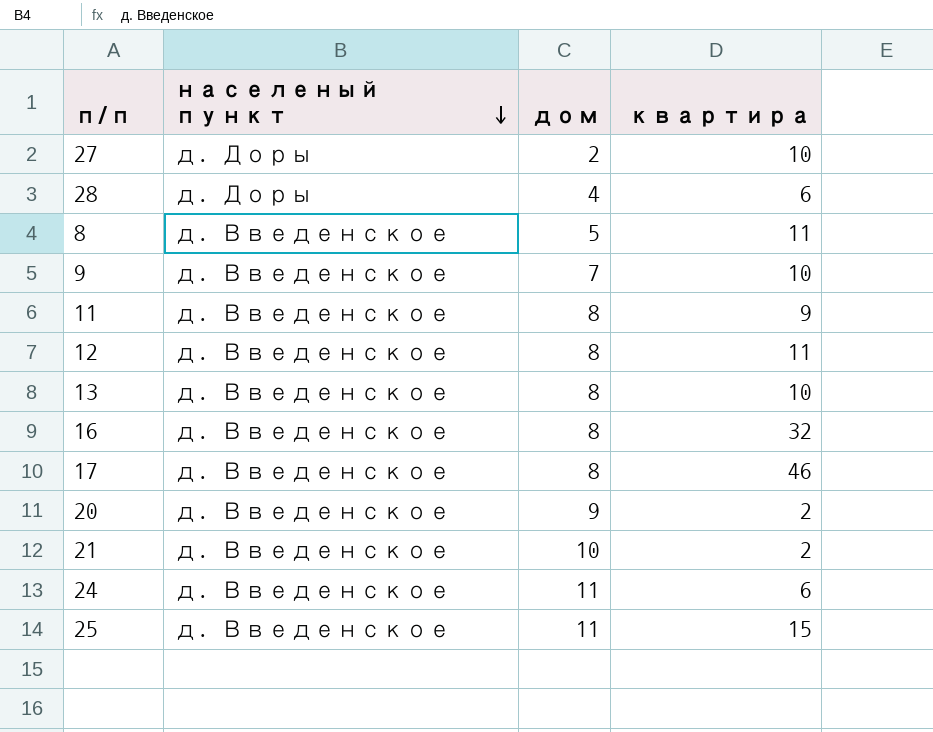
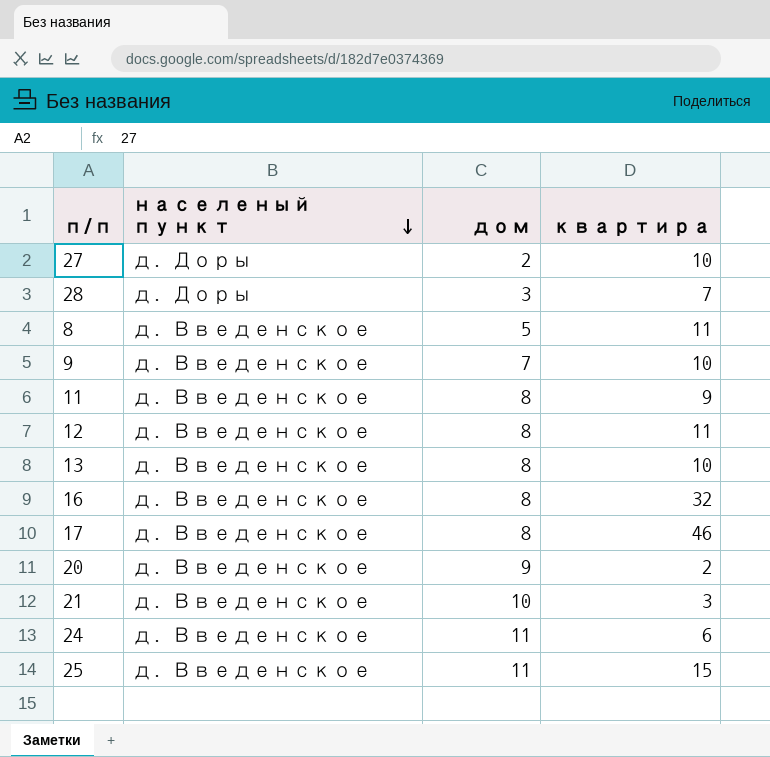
28 | дом: 4 -> 3
28 | квартира: 6 -> 7
21 | квартира: 2 -> 3

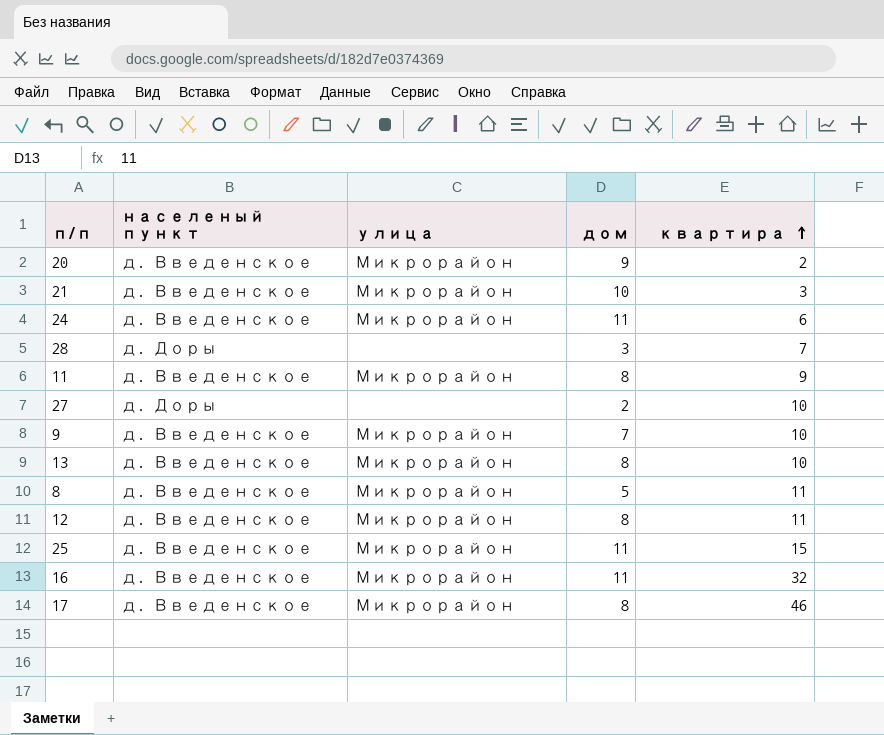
row order: населеный пункт descending -> квартира ascending
column улица | position: none -> 3
16 | дом: 8 -> 11

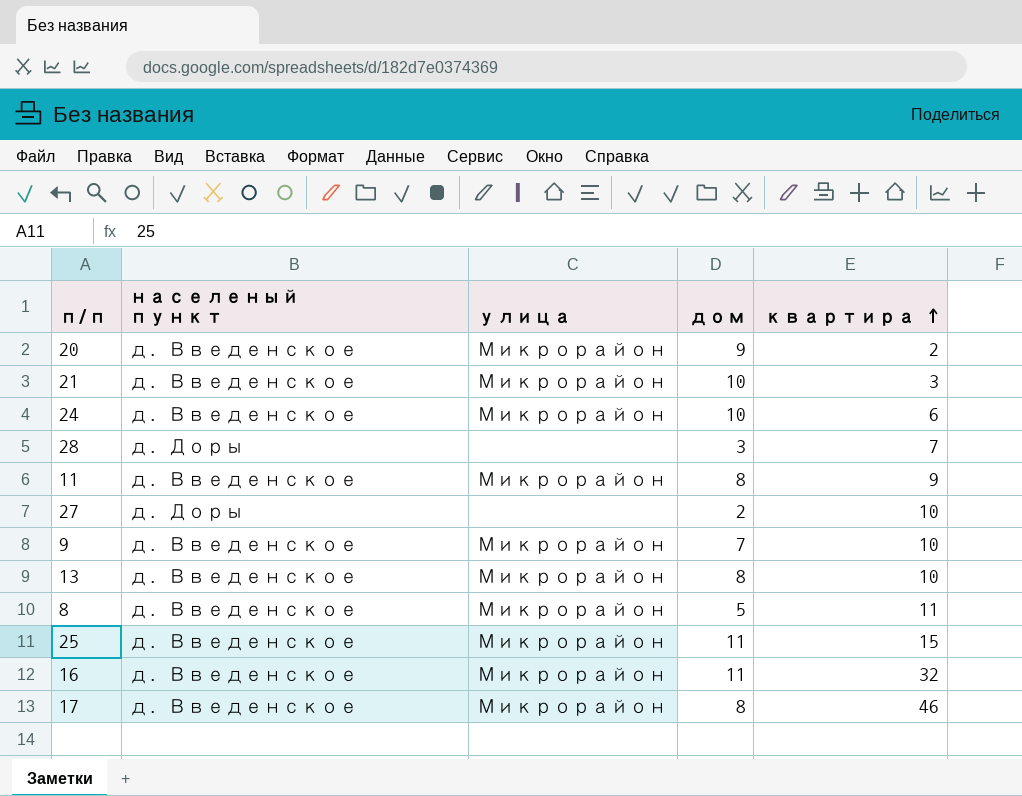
row 12: д. Введенское | Микрорайон | 8 | 11 -> none
24 | дом: 11 -> 10

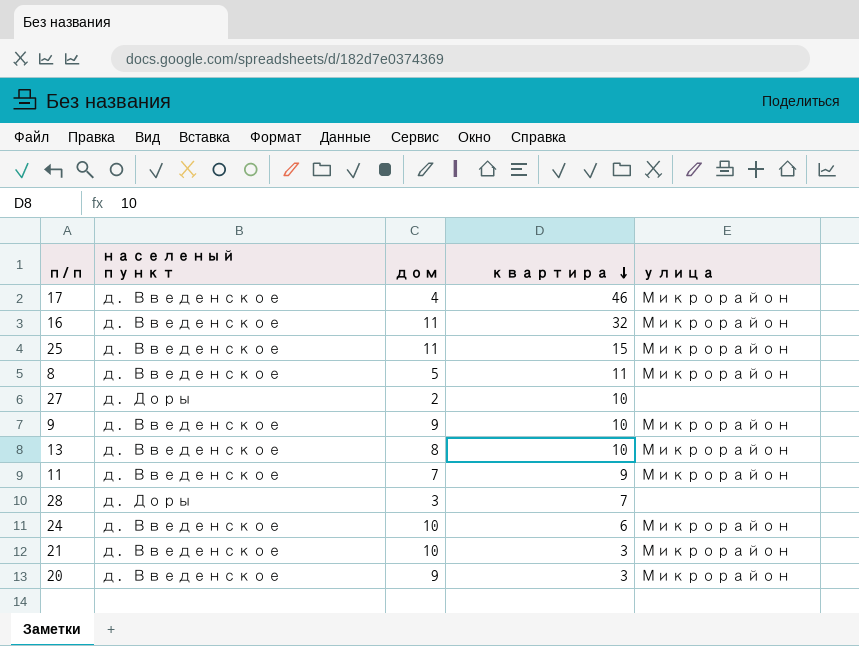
row order: квартира ascending -> квартира descending
column улица | position: 3 -> 5
17 | дом: 8 -> 4
9 | дом: 7 -> 9
11 | дом: 8 -> 7
20 | квартира: 2 -> 3

